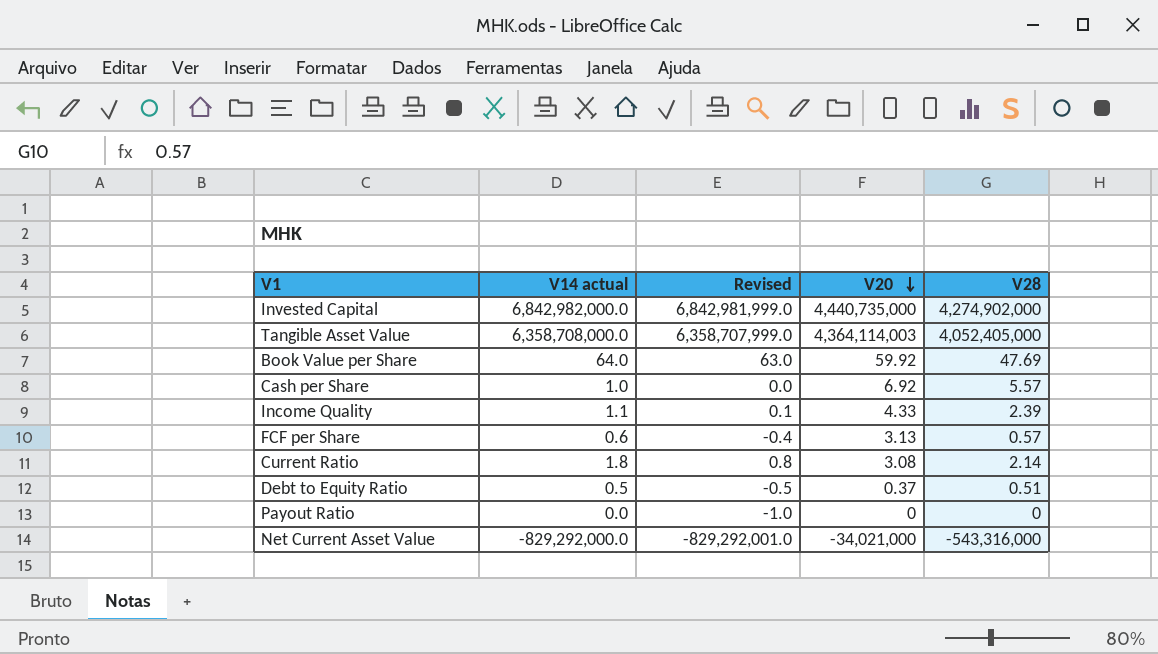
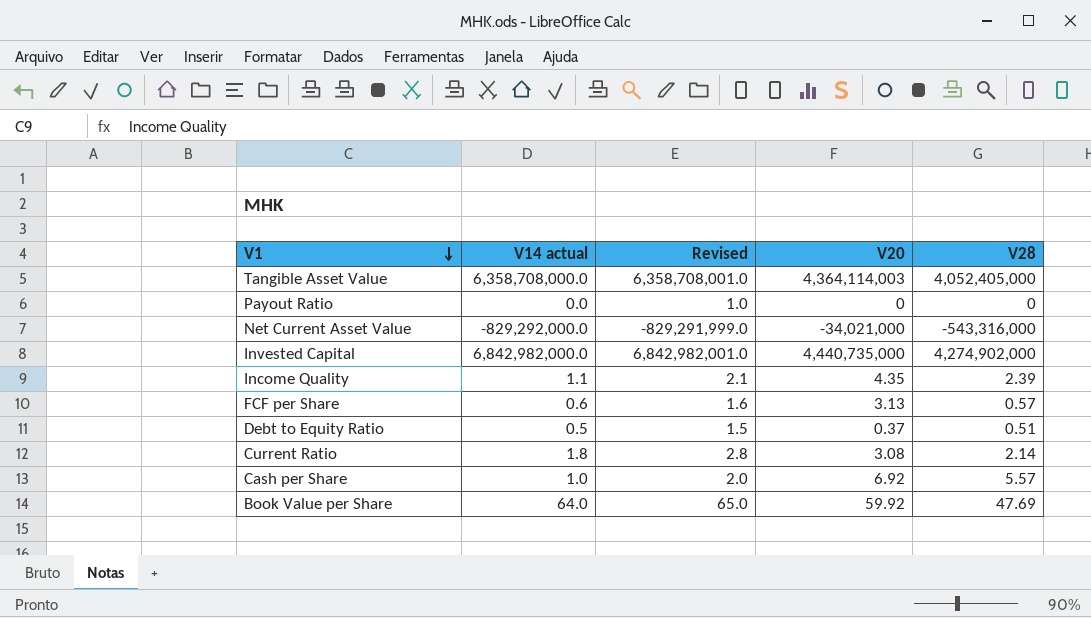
row order: V20 descending -> V1 descending
column Revised | formula: [V14 actual] - 1 -> [V14 actual] + 1
Income Quality | V20: 4.33 -> 4.35

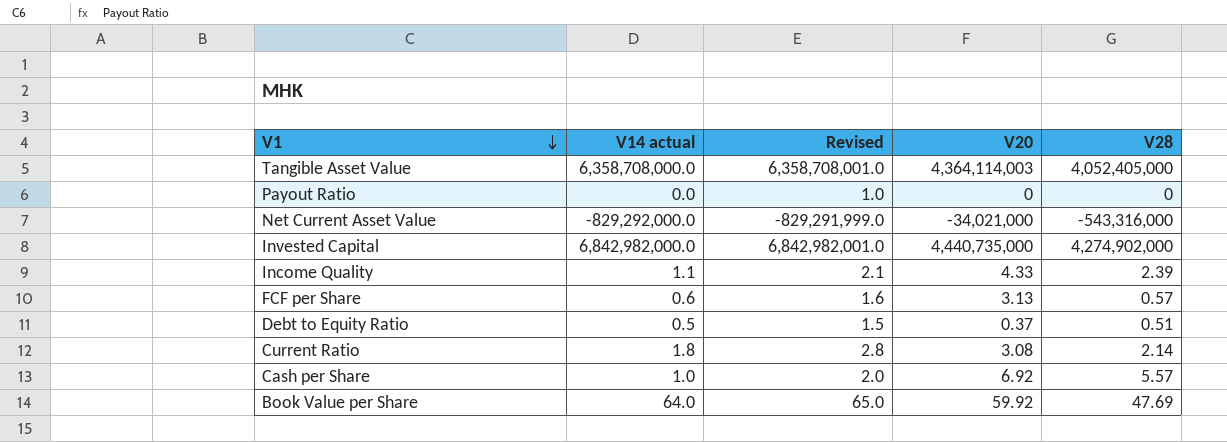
Income Quality | V20: 4.35 -> 4.33

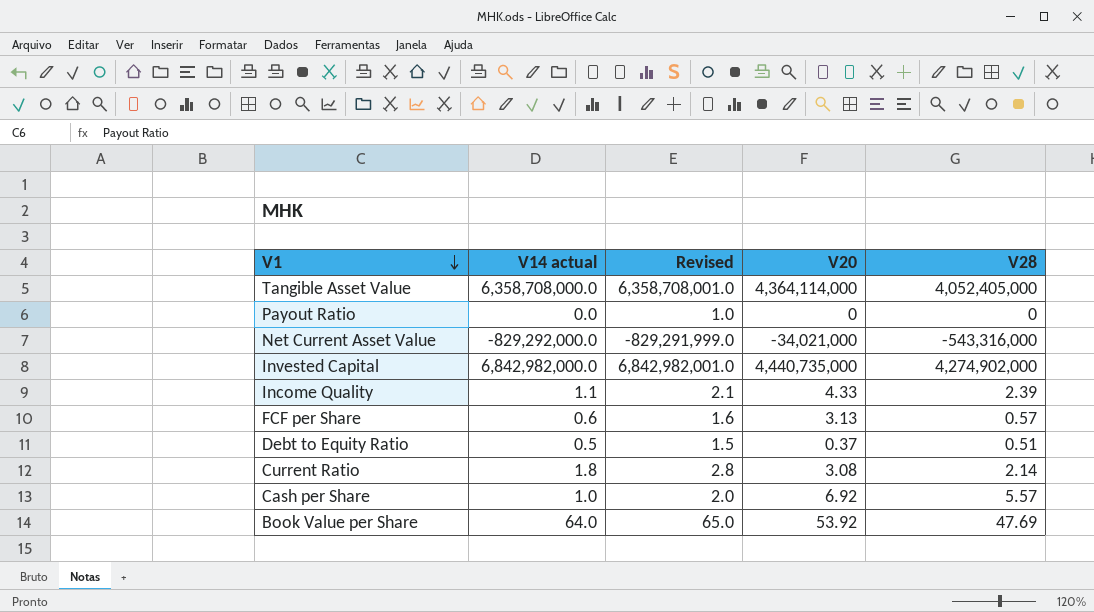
Tangible Asset Value | V20: 4,364,114,003 -> 4,364,114,000
Book Value per Share | V20: 59.92 -> 53.92

